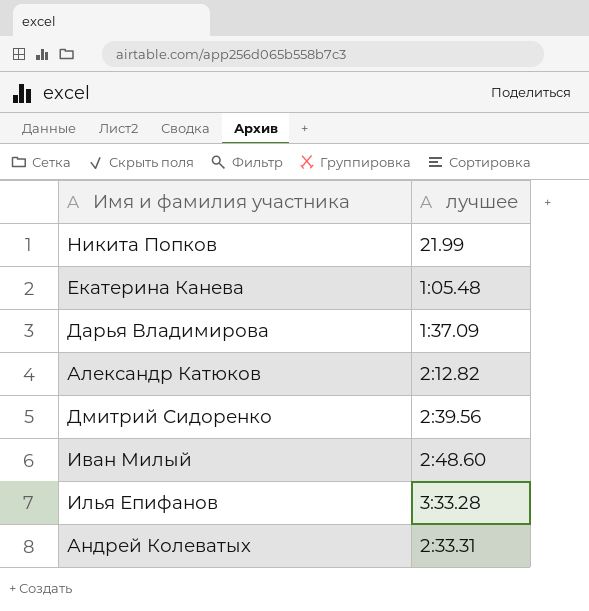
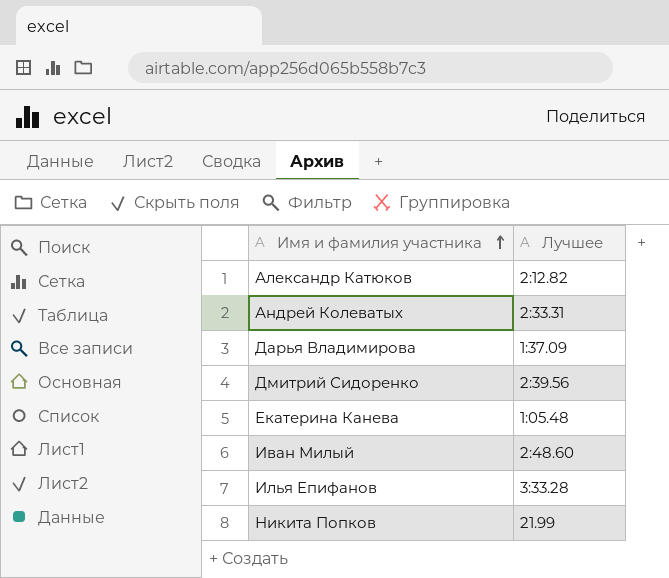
row order: none -> Имя и фамилия участника ascending
column name: лучшее -> Лучшее

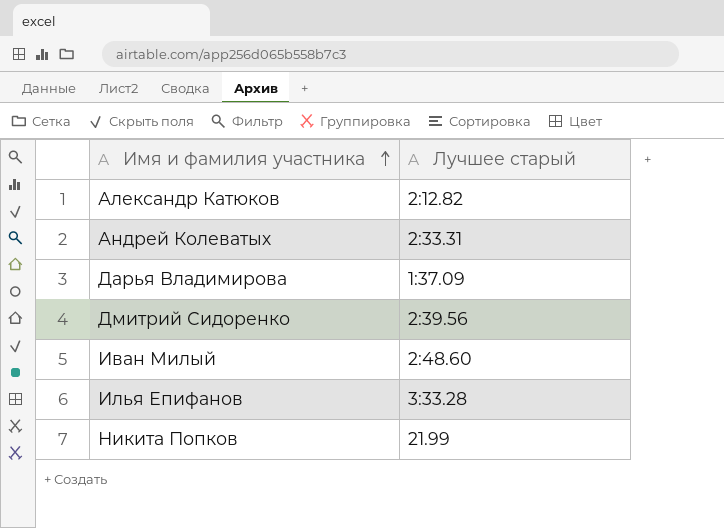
column name: Лучшее -> Лучшее старый
row Екатерина Канева: 1:05.48 -> none

